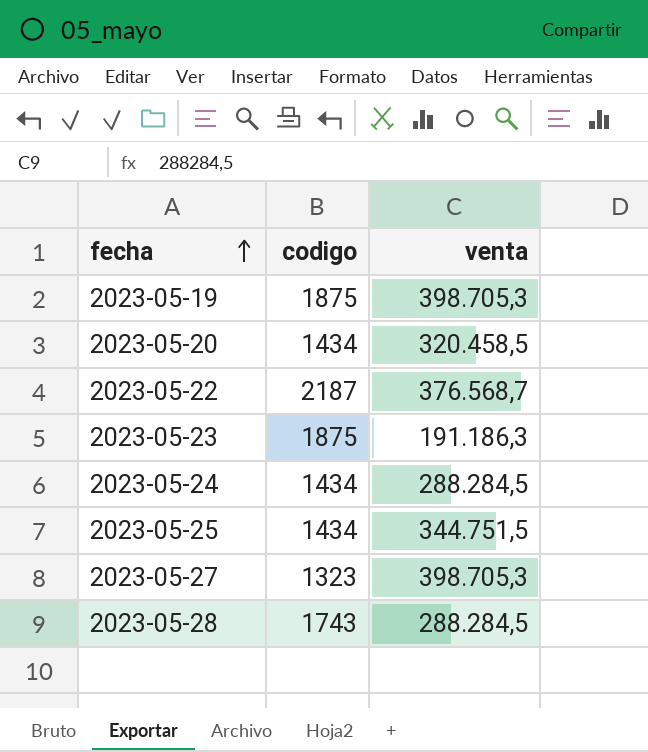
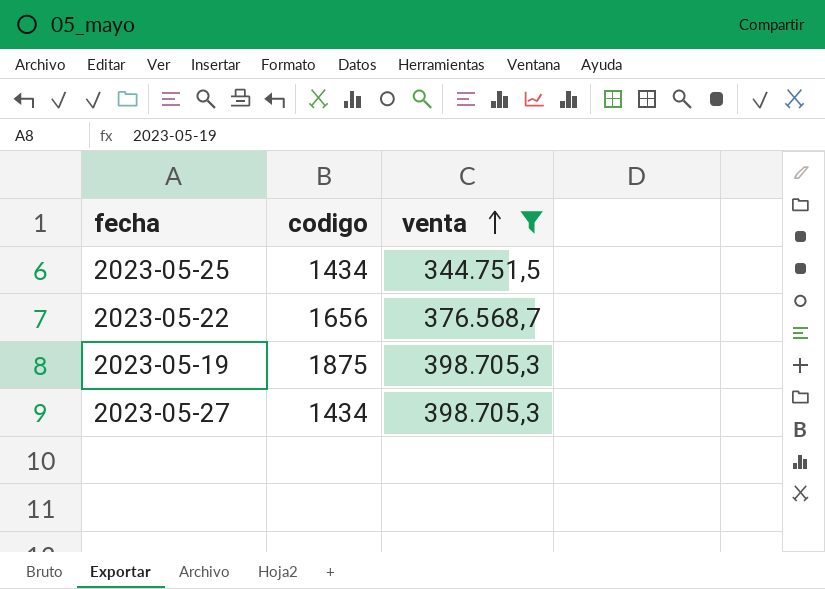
filter: none -> venta >= 344.751,5
row order: fecha ascending -> venta ascending
2023-05-22 | codigo: 2187 -> 1656
2023-05-27 | codigo: 1323 -> 1434

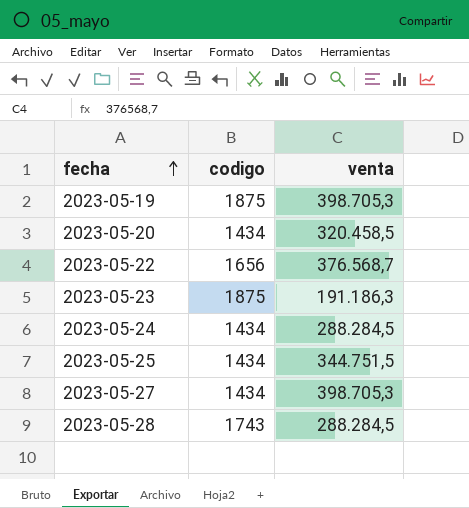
filter: venta >= 344.751,5 -> none
row order: venta ascending -> fecha ascending

